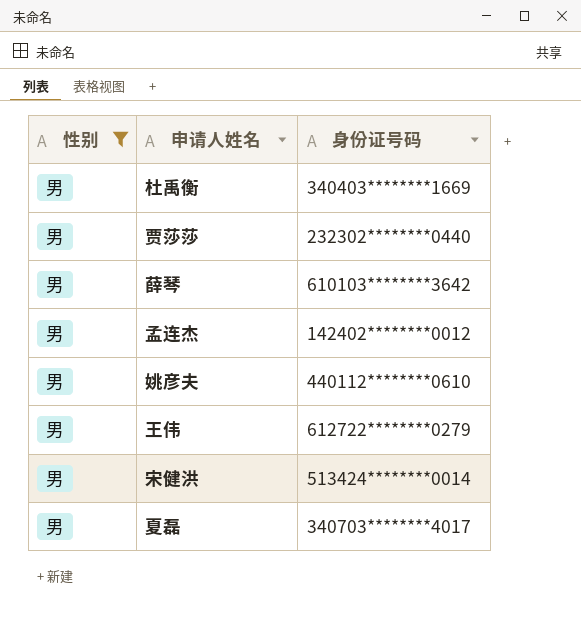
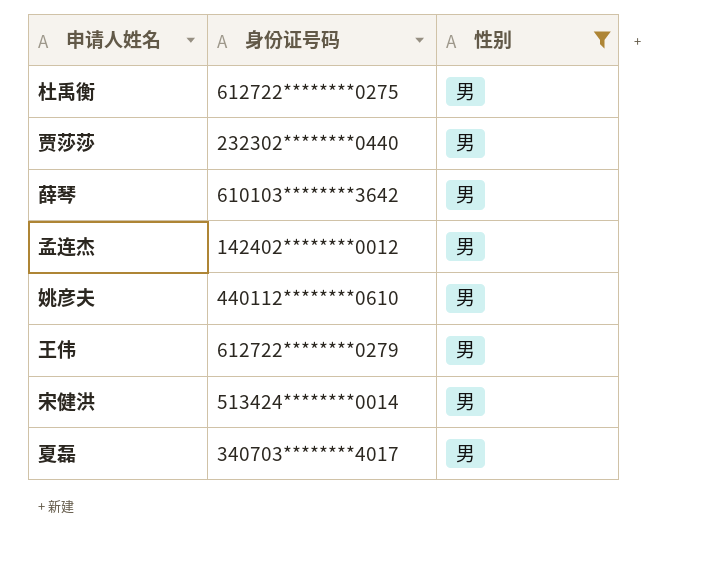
column 性别 | position: 1 -> 3
杜禹衡 | 身份证号码: 340403********1669 -> 612722********0275

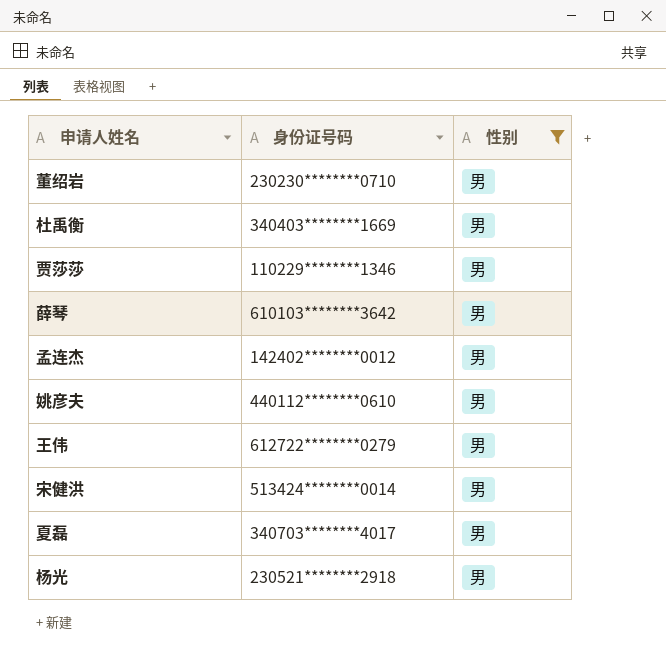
row 董绍岩: none -> 230230********0710 | 男
杜禹衡 | 身份证号码: 612722********0275 -> 340403********1669
贾莎莎 | 身份证号码: 232302********0440 -> 110229********1346
row 杨光: none -> 230521********2918 | 男

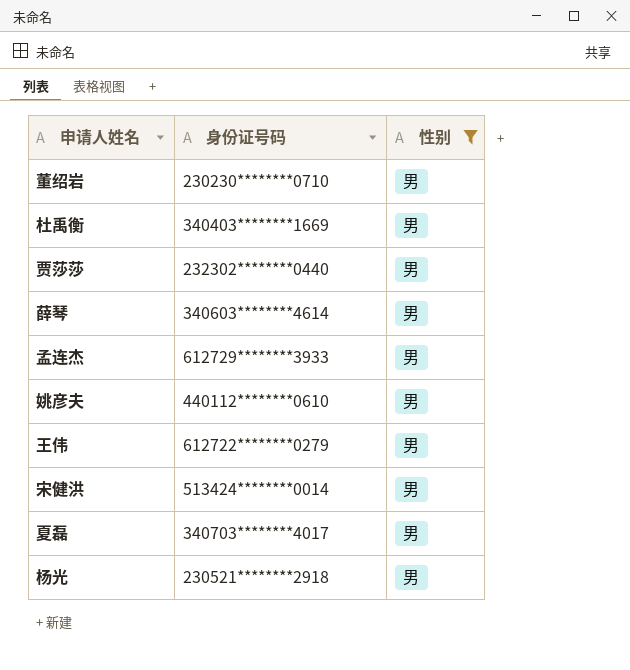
贾莎莎 | 身份证号码: 110229********1346 -> 232302********0440
薛琴 | 身份证号码: 610103********3642 -> 340603********4614
孟连杰 | 身份证号码: 142402********0012 -> 612729********3933

